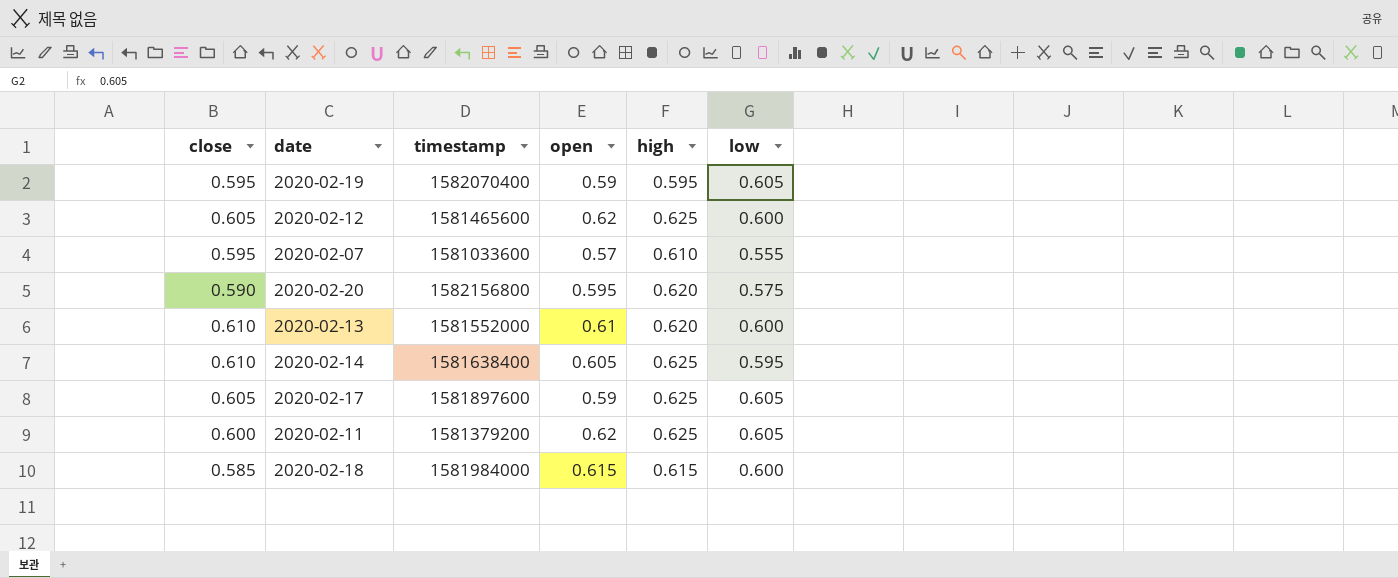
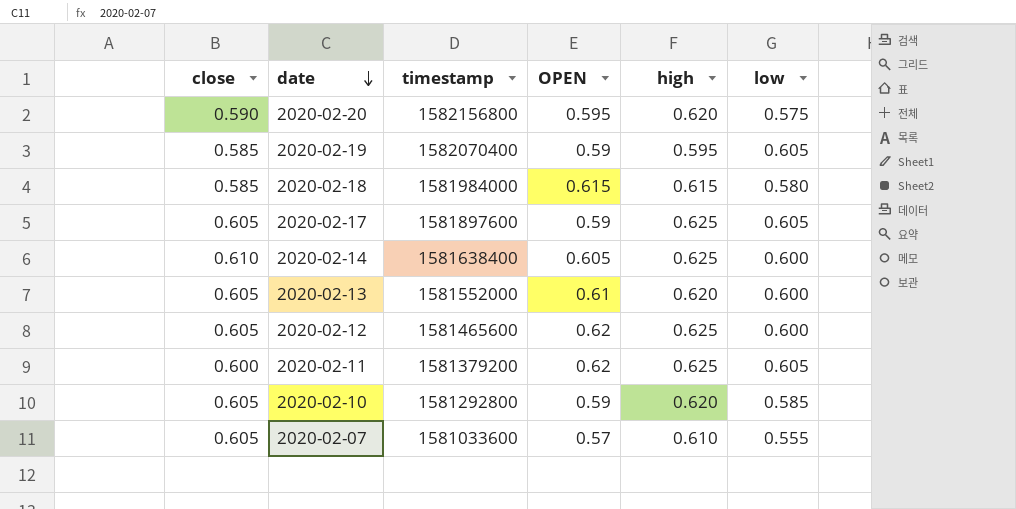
row order: none -> date descending
column name: open -> OPEN
2020-02-19 | close: 0.595 -> 0.585
2020-02-18 | low: 0.600 -> 0.580
2020-02-14 | low: 0.595 -> 0.600
2020-02-13 | close: 0.610 -> 0.605
row 2020-02-10: none -> 0.605 | 1581292800 | 0.59 | 0.620 | 0.585
2020-02-07 | close: 0.595 -> 0.605

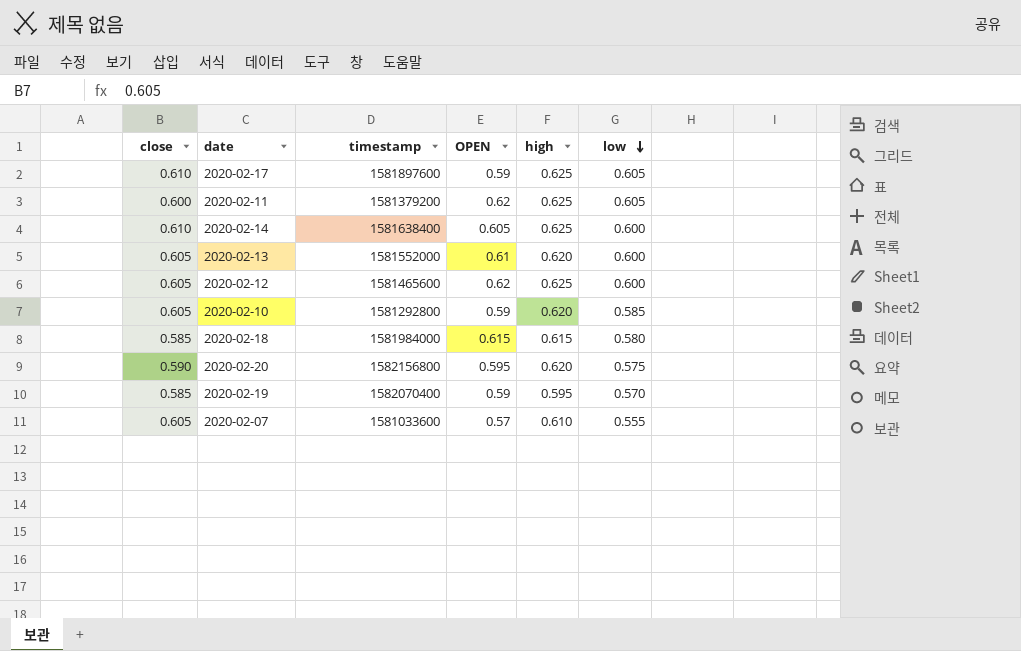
row order: date descending -> low descending
2020-02-17 | close: 0.605 -> 0.610
2020-02-19 | low: 0.605 -> 0.570

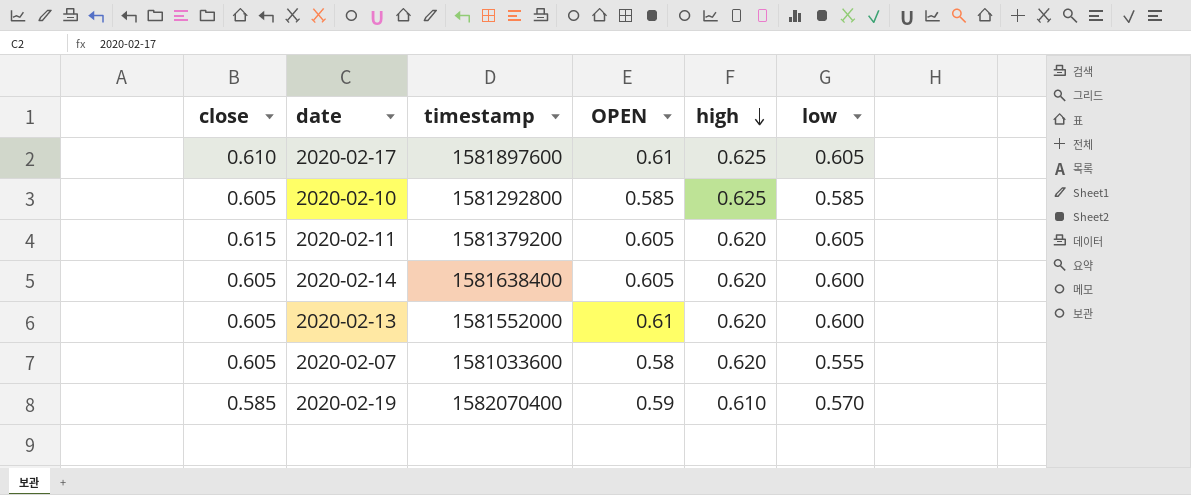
row order: low descending -> high descending
row 2020-02-12: 0.605 | 1581465600 | 0.62 | 0.625 | 0.600 -> none
row 2020-02-18: 0.585 | 1581984000 | 0.615 | 0.615 | 0.580 -> none
row 2020-02-20: 0.590 | 1582156800 | 0.595 | 0.620 | 0.575 -> none
2020-02-17 | OPEN: 0.59 -> 0.61
2020-02-10 | OPEN: 0.59 -> 0.585
2020-02-10 | high: 0.620 -> 0.625
2020-02-11 | close: 0.600 -> 0.615
2020-02-11 | OPEN: 0.62 -> 0.605
2020-02-11 | high: 0.625 -> 0.620
2020-02-14 | close: 0.610 -> 0.605
2020-02-14 | high: 0.625 -> 0.620
2020-02-07 | OPEN: 0.57 -> 0.58
2020-02-07 | high: 0.610 -> 0.620
2020-02-19 | high: 0.595 -> 0.610

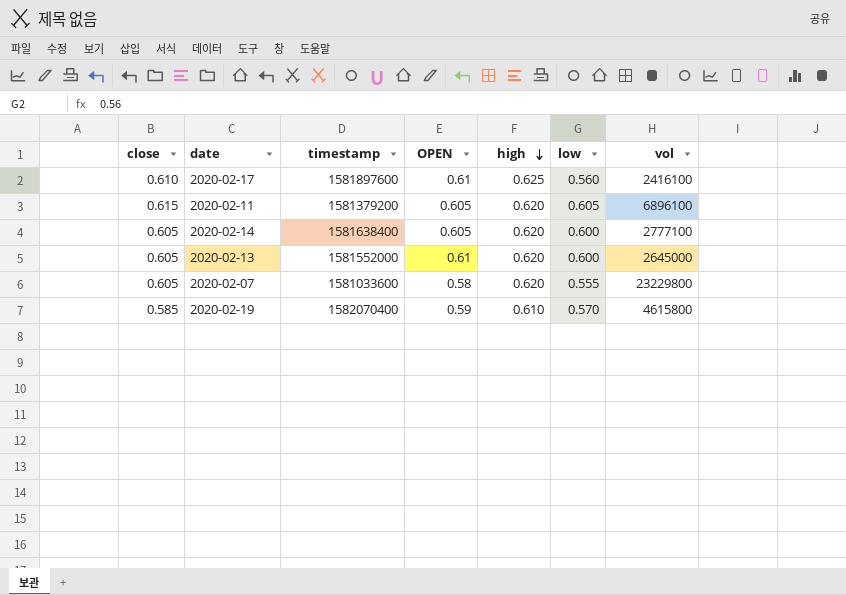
column vol | position: none -> 7
row 2020-02-10: 0.605 | 1581292800 | 0.585 | 0.625 | 0.585 -> none
2020-02-17 | low: 0.605 -> 0.560

